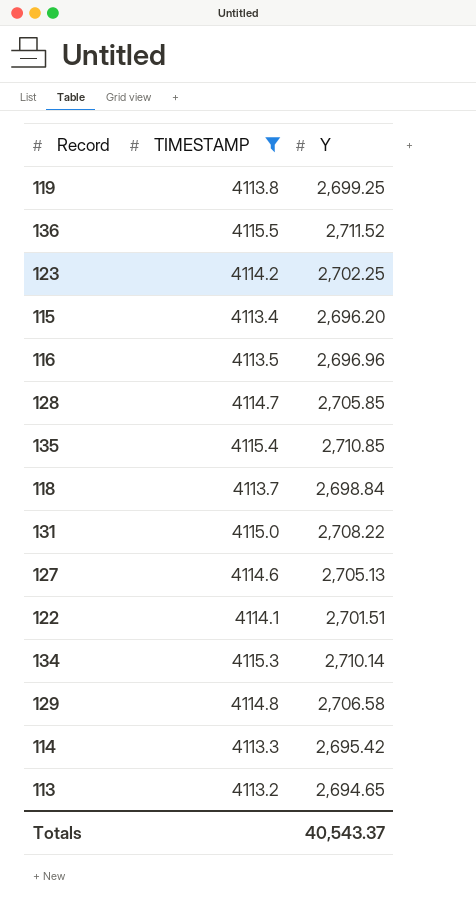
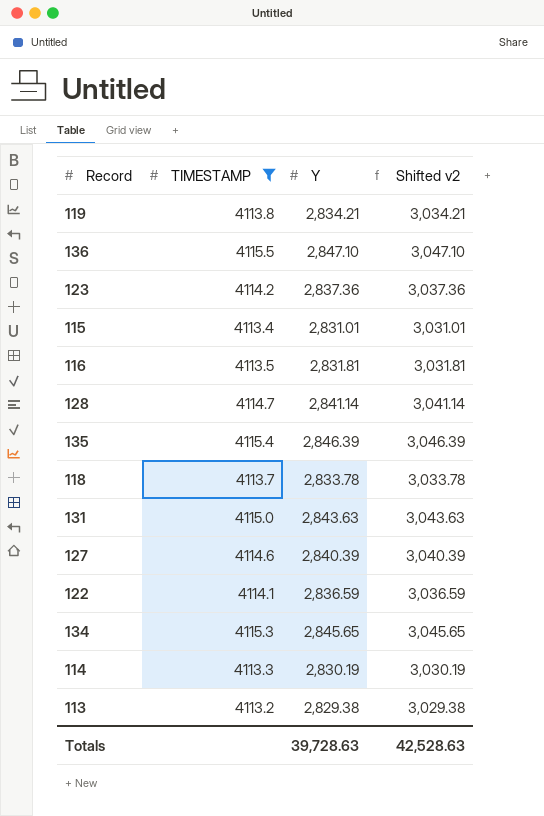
column Shifted v2 | formula: none -> [Y] + 200
row 129: 4114.8 | 2,706.58 -> none
119 | Y: 2,699.25 -> 2,834.21
136 | Y: 2,711.52 -> 2,847.10
123 | Y: 2,702.25 -> 2,837.36
115 | Y: 2,696.20 -> 2,831.01
116 | Y: 2,696.96 -> 2,831.81
128 | Y: 2,705.85 -> 2,841.14
135 | Y: 2,710.85 -> 2,846.39
118 | Y: 2,698.84 -> 2,833.78
131 | Y: 2,708.22 -> 2,843.63
127 | Y: 2,705.13 -> 2,840.39
122 | Y: 2,701.51 -> 2,836.59
134 | Y: 2,710.14 -> 2,845.65
114 | Y: 2,695.42 -> 2,830.19
113 | Y: 2,694.65 -> 2,829.38
Totals | Y: 40,543.37 -> 39,728.63

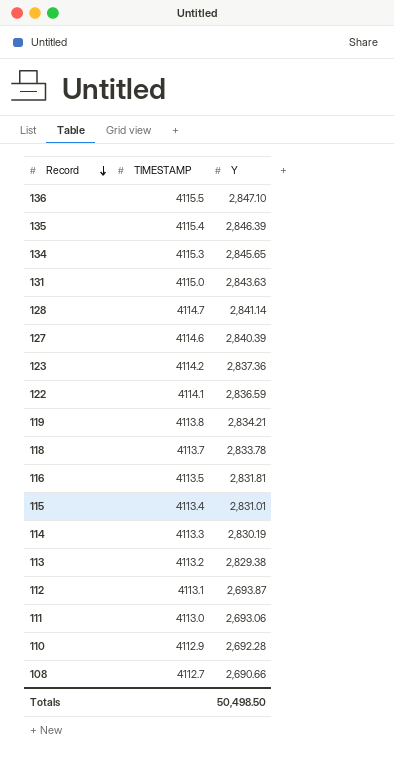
filter: TIMESTAMP >= 4113.2 -> none
row order: none -> Record descending
column Shifted v2 | formula: [Y] + 200 -> none
Totals | Y: 39,728.63 -> 50,498.50

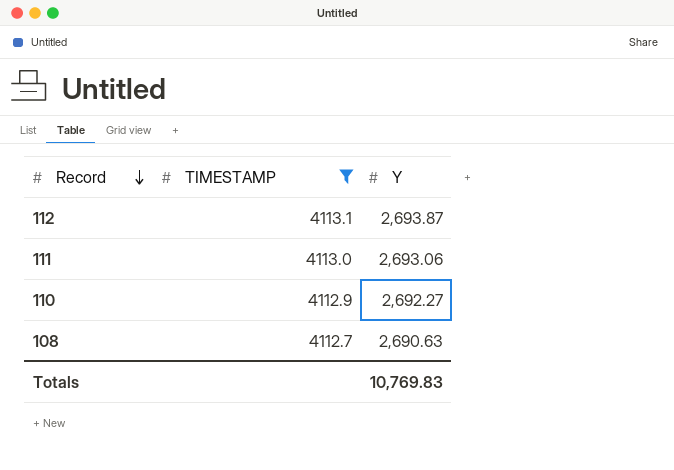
filter: none -> TIMESTAMP <= 4113.1
110 | Y: 2,692.28 -> 2,692.27
108 | Y: 2,690.66 -> 2,690.63
Totals | Y: 50,498.50 -> 10,769.83

